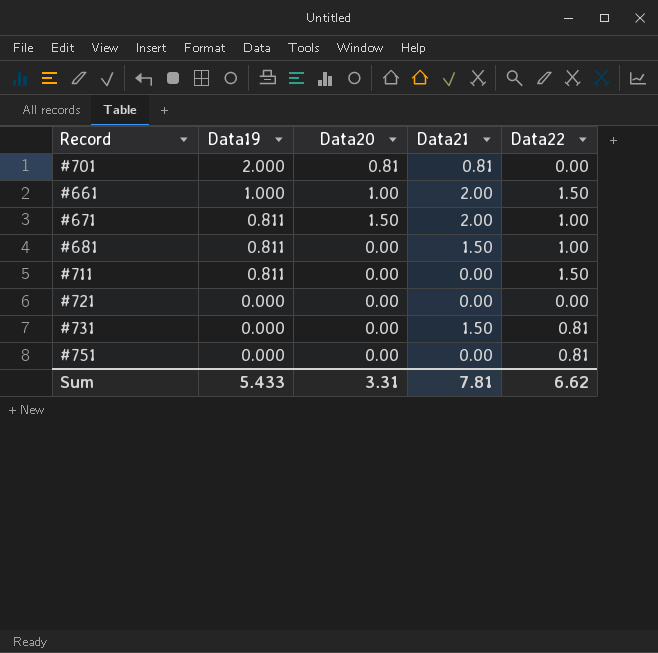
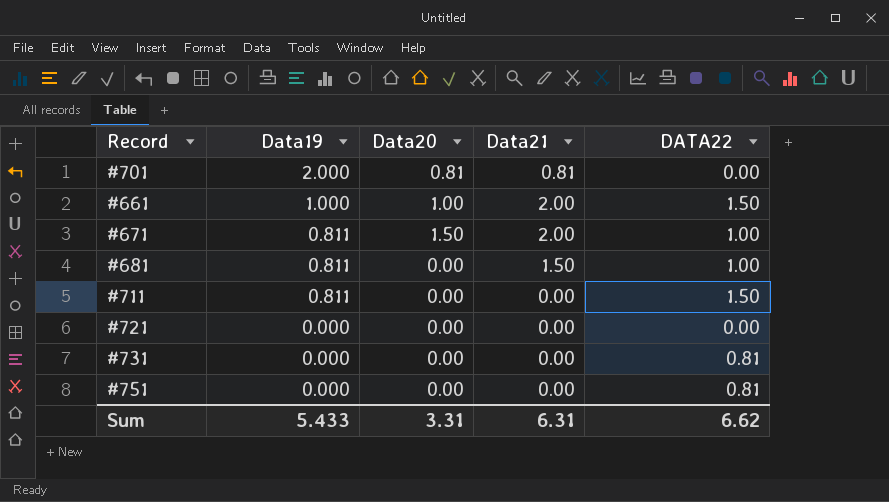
column name: Data22 -> DATA22
#731 | Data21: 1.50 -> 0.00
Sum | Data21: 7.81 -> 6.31

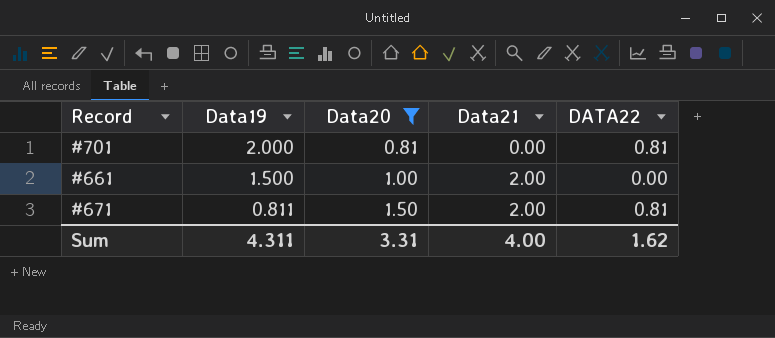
filter: none -> Data20 != 0.00
#701 | Data21: 0.81 -> 0.00
#701 | DATA22: 0.00 -> 0.81
#661 | Data19: 1.000 -> 1.500
#661 | DATA22: 1.50 -> 0.00
#671 | DATA22: 1.00 -> 0.81
Sum | Data19: 5.433 -> 4.311
Sum | Data21: 6.31 -> 4.00
Sum | DATA22: 6.62 -> 1.62

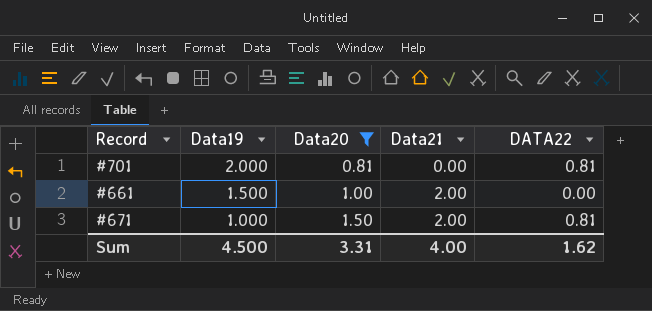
#671 | Data19: 0.811 -> 1.000
Sum | Data19: 4.311 -> 4.500

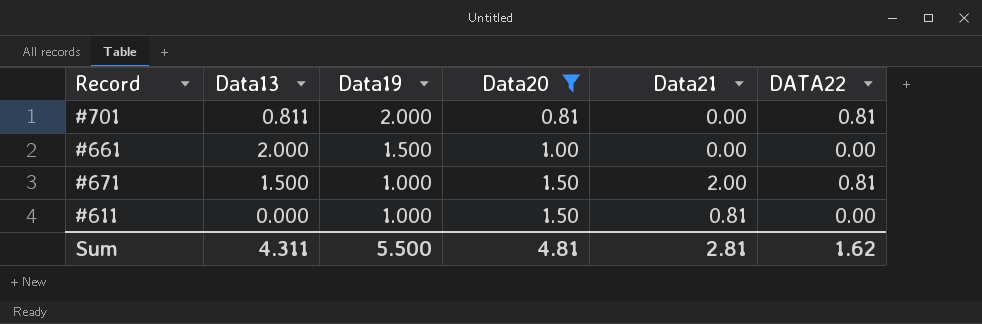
column Data13 | position: none -> 2
#661 | Data21: 2.00 -> 0.00
row #611: none -> 0.000 | 1.000 | 1.50 | 0.81 | 0.00
Sum | Data19: 4.500 -> 5.500
Sum | Data20: 3.31 -> 4.81
Sum | Data21: 4.00 -> 2.81

